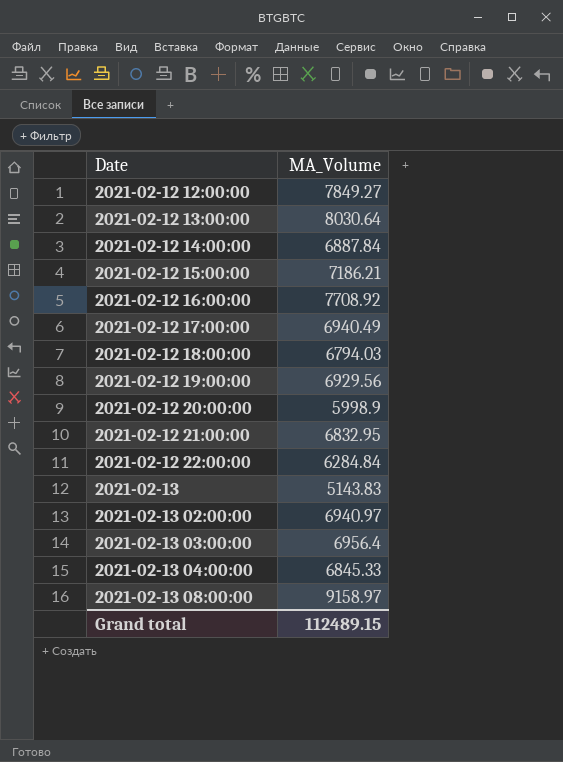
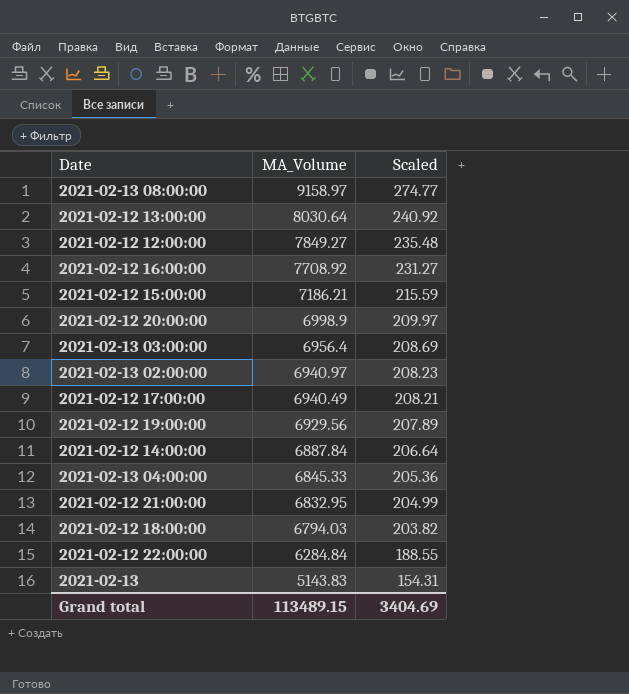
row order: Date ascending -> MA_Volume descending
column Scaled | formula: none -> [MA_Volume] * 0.03
2021-02-12 20:00:00 | MA_Volume: 5998.9 -> 6998.9
Grand total | MA_Volume: 112489.15 -> 113489.15

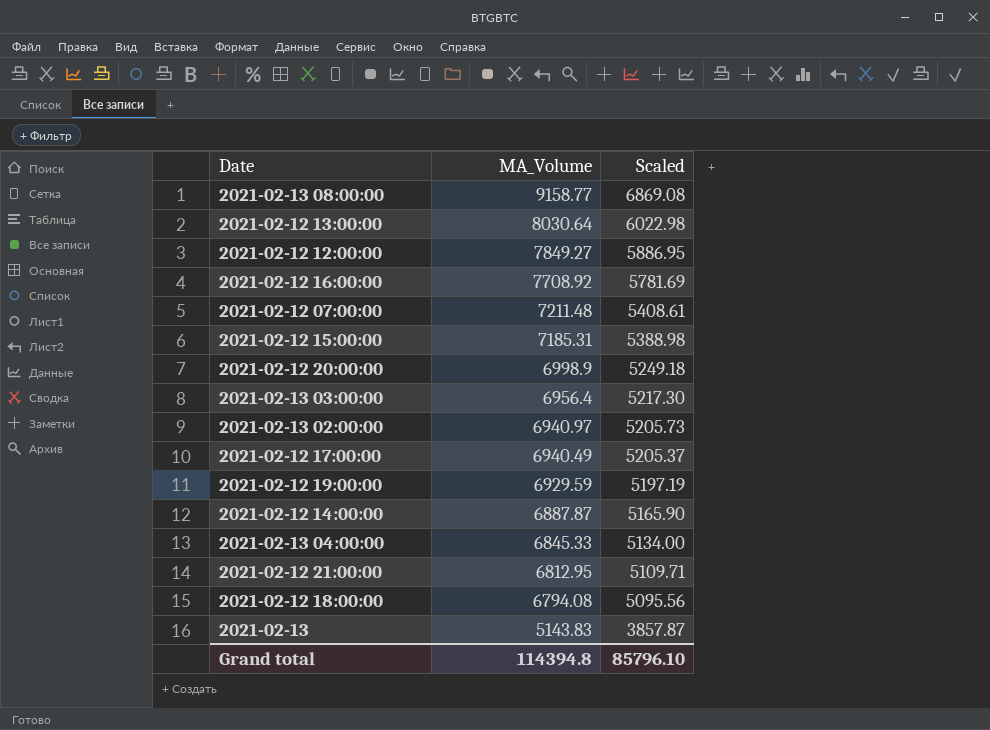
column Scaled | formula: [MA_Volume] * 0.03 -> [MA_Volume] * 0.75
row 2021-02-12 22:00:00: 6284.84 | 188.55 -> none
2021-02-13 08:00:00 | MA_Volume: 9158.97 -> 9158.77
row 2021-02-12 07:00:00: none -> 7211.48 | 5408.61
2021-02-12 15:00:00 | MA_Volume: 7186.21 -> 7185.31
2021-02-12 19:00:00 | MA_Volume: 6929.56 -> 6929.59
2021-02-12 14:00:00 | MA_Volume: 6887.84 -> 6887.87
2021-02-12 21:00:00 | MA_Volume: 6832.95 -> 6812.95
2021-02-12 18:00:00 | MA_Volume: 6794.03 -> 6794.08
Grand total | MA_Volume: 113489.15 -> 114394.8
Grand total | Scaled: 3404.69 -> 85796.10

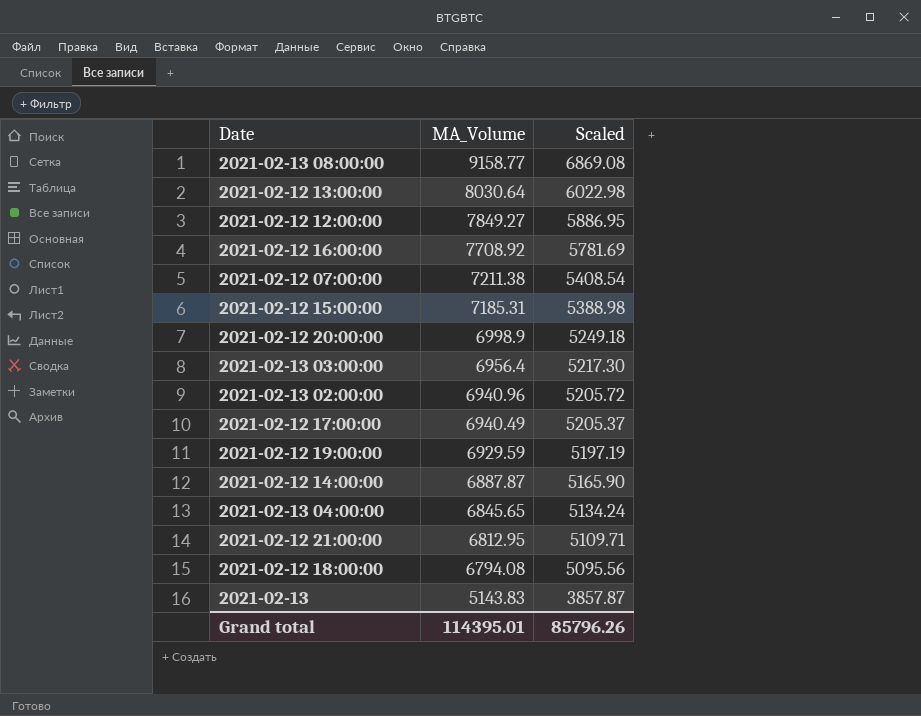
2021-02-12 07:00:00 | MA_Volume: 7211.48 -> 7211.38
2021-02-12 07:00:00 | Scaled: 5408.61 -> 5408.54
2021-02-13 02:00:00 | MA_Volume: 6940.97 -> 6940.96
2021-02-13 02:00:00 | Scaled: 5205.73 -> 5205.72
2021-02-13 04:00:00 | MA_Volume: 6845.33 -> 6845.65
2021-02-13 04:00:00 | Scaled: 5134.00 -> 5134.24
Grand total | MA_Volume: 114394.8 -> 114395.01
Grand total | Scaled: 85796.10 -> 85796.26

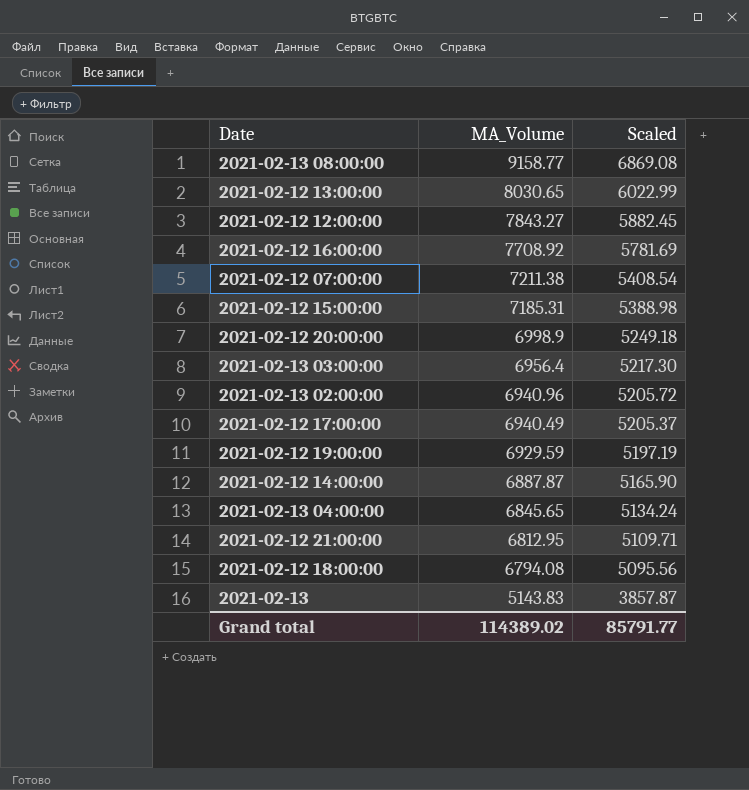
2021-02-12 13:00:00 | MA_Volume: 8030.64 -> 8030.65
2021-02-12 13:00:00 | Scaled: 6022.98 -> 6022.99
2021-02-12 12:00:00 | MA_Volume: 7849.27 -> 7843.27
2021-02-12 12:00:00 | Scaled: 5886.95 -> 5882.45
Grand total | MA_Volume: 114395.01 -> 114389.02
Grand total | Scaled: 85796.26 -> 85791.77

